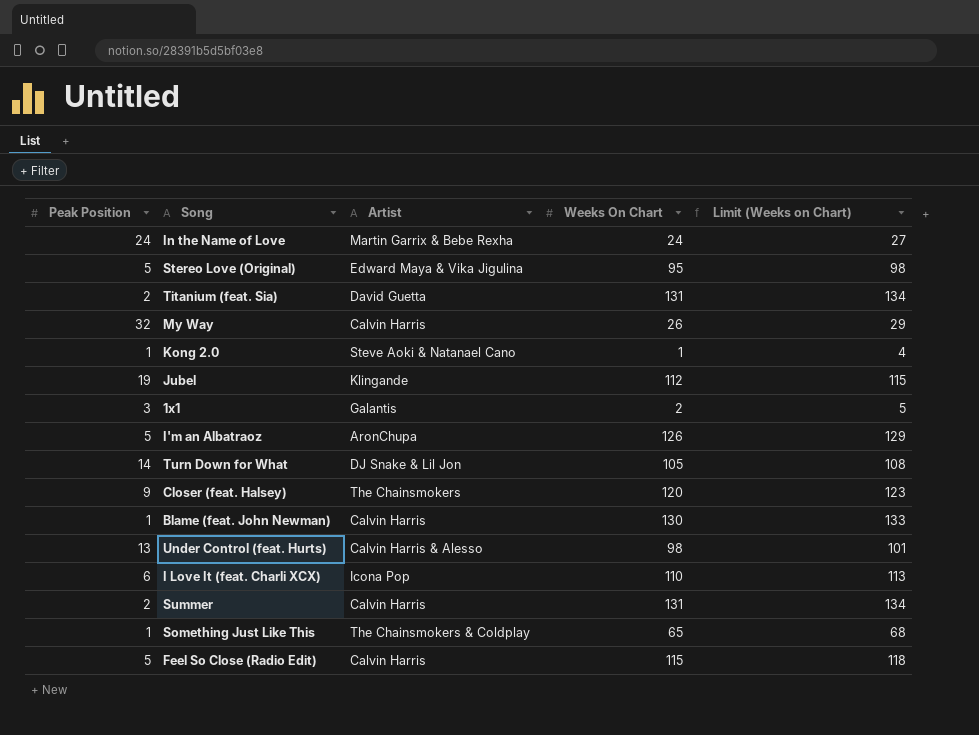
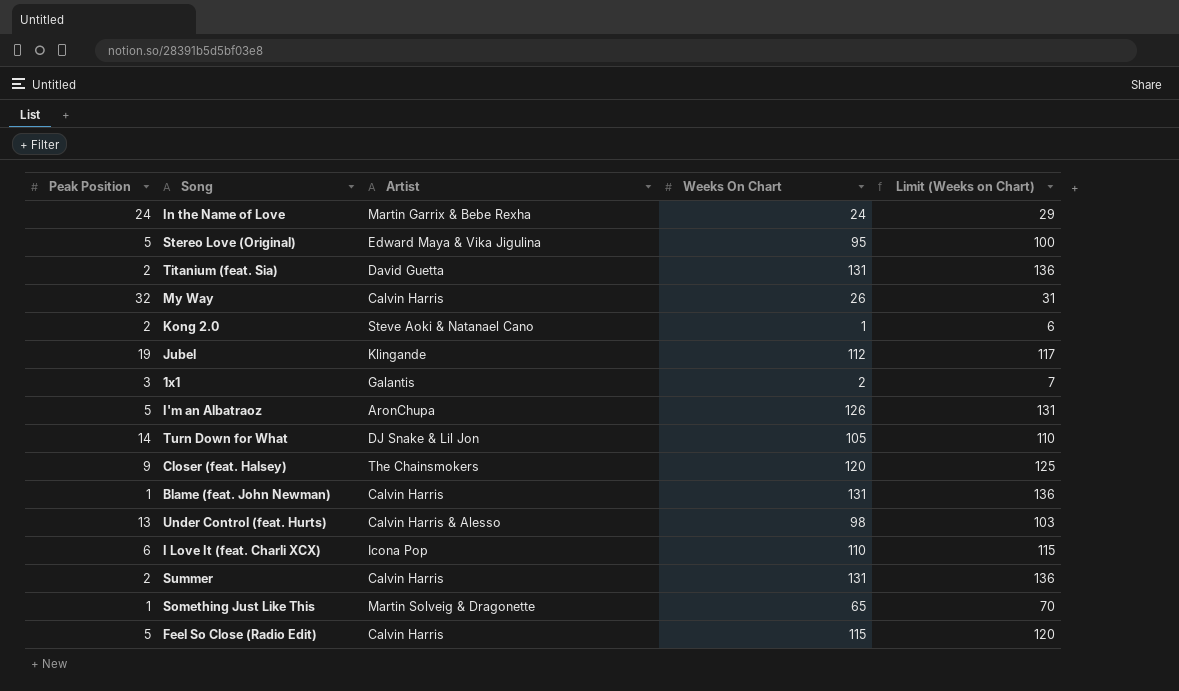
column Limit (Weeks on Chart) | formula: [Weeks On Chart] + 3 -> [Weeks On Chart] + 5
Kong 2.0 | Peak Position: 1 -> 2
Blame (feat. John Newman) | Weeks On Chart: 130 -> 131
Something Just Like This | Artist: The Chainsmokers & Coldplay -> Martin Solveig & Dragonette

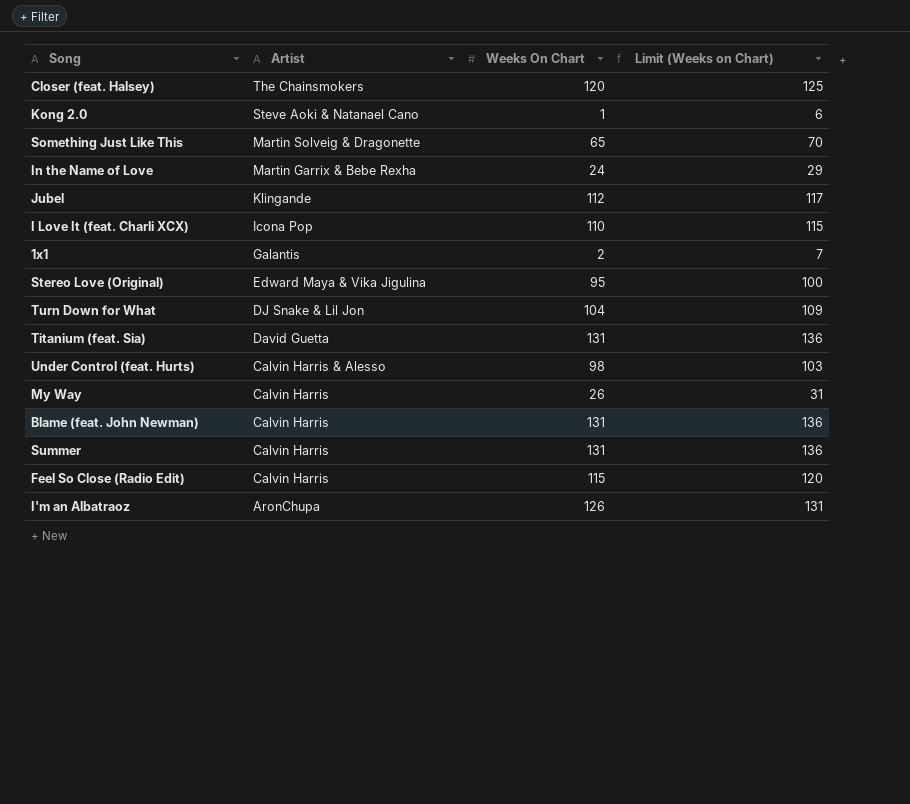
row order: none -> Artist descending
column Peak Position | position: 1 -> none
Turn Down for What | Weeks On Chart: 105 -> 104
Turn Down for What | Limit (Weeks on Chart): 110 -> 109

